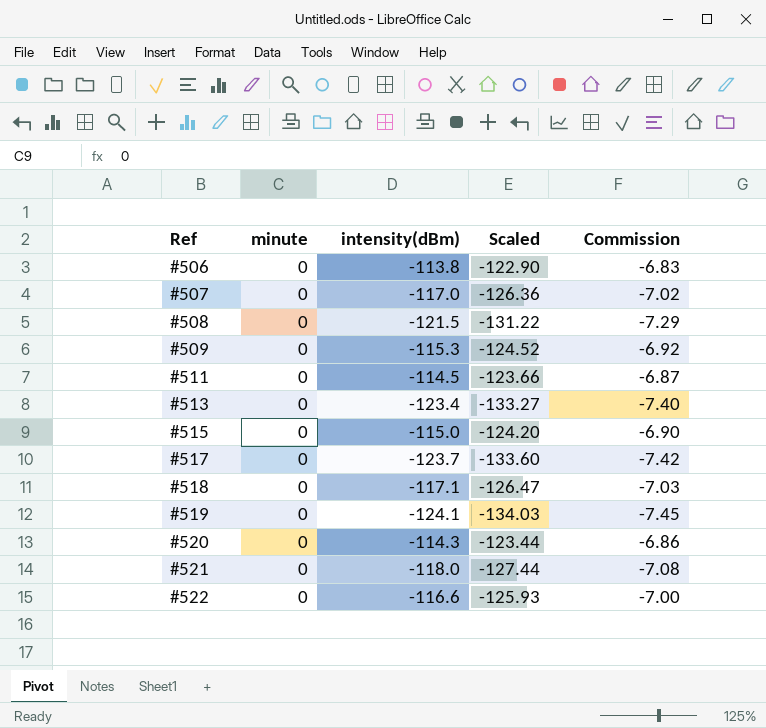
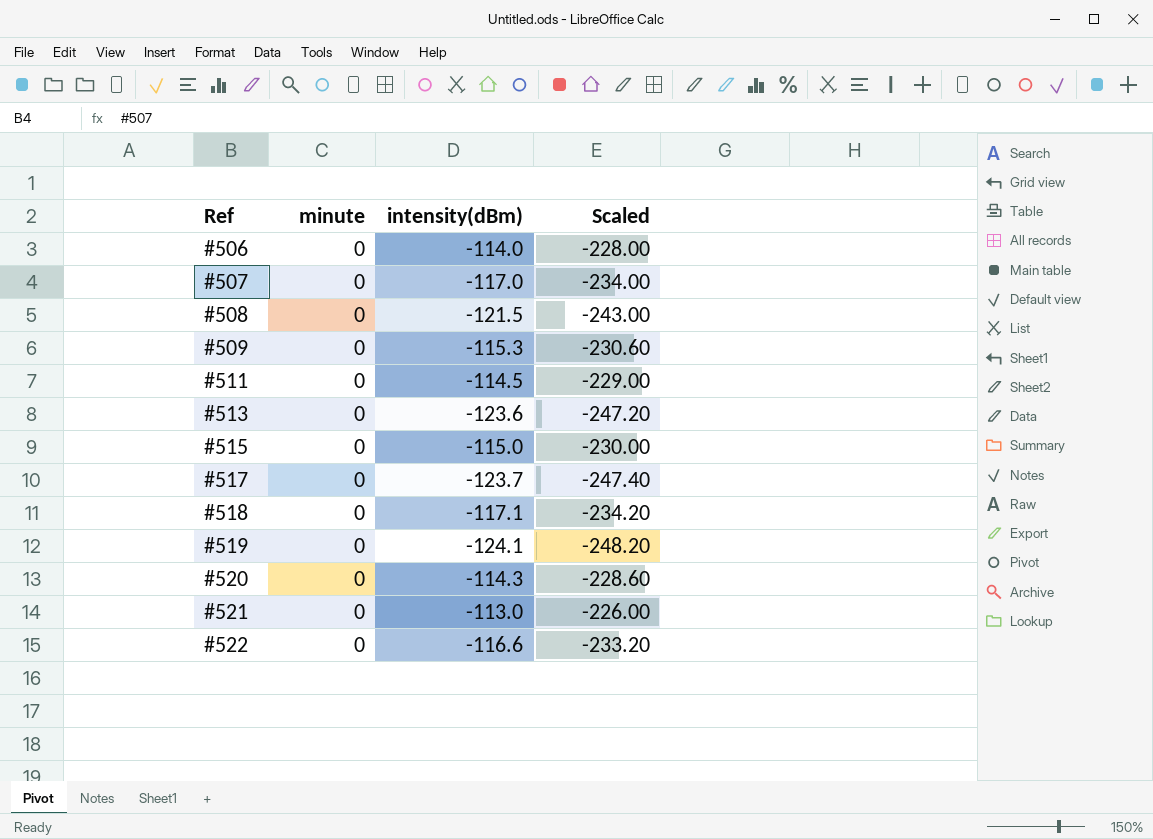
column Commission | formula: [intensity(dBm)] * 0.06 -> none
column Scaled | formula: [intensity(dBm)] * 1.08 -> [intensity(dBm)] * 2
#506 | intensity(dBm): -113.8 -> -114.0
#513 | intensity(dBm): -123.4 -> -123.6
#521 | intensity(dBm): -118.0 -> -113.0

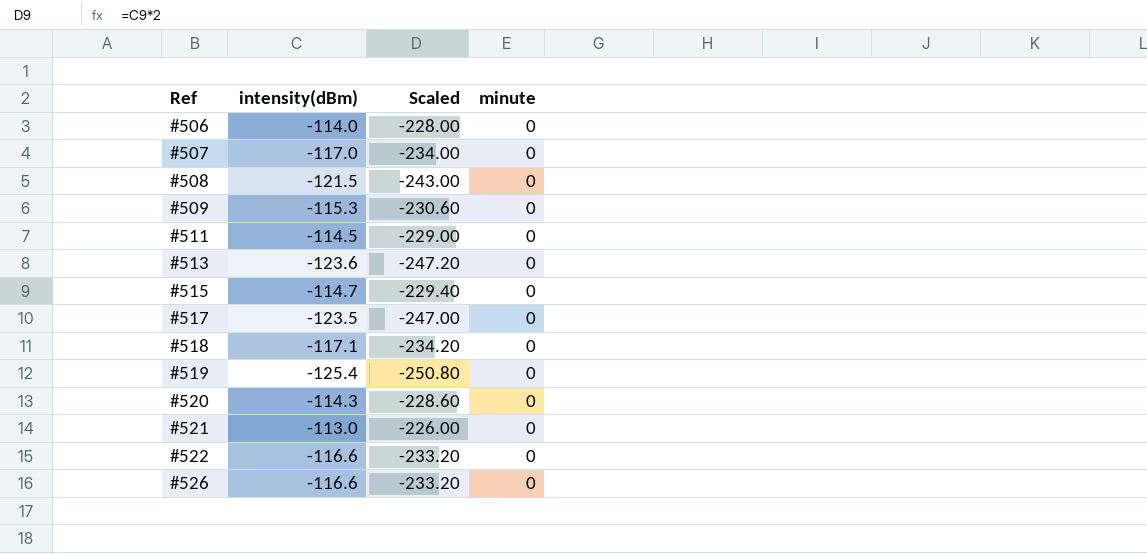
column minute | position: 2 -> 4
#515 | intensity(dBm): -115.0 -> -114.7
#515 | Scaled: -230.00 -> -229.40
#517 | intensity(dBm): -123.7 -> -123.5
#517 | Scaled: -247.40 -> -247.00
#519 | intensity(dBm): -124.1 -> -125.4
#519 | Scaled: -248.20 -> -250.80
row #526: none -> -116.6 | -233.20 | 0

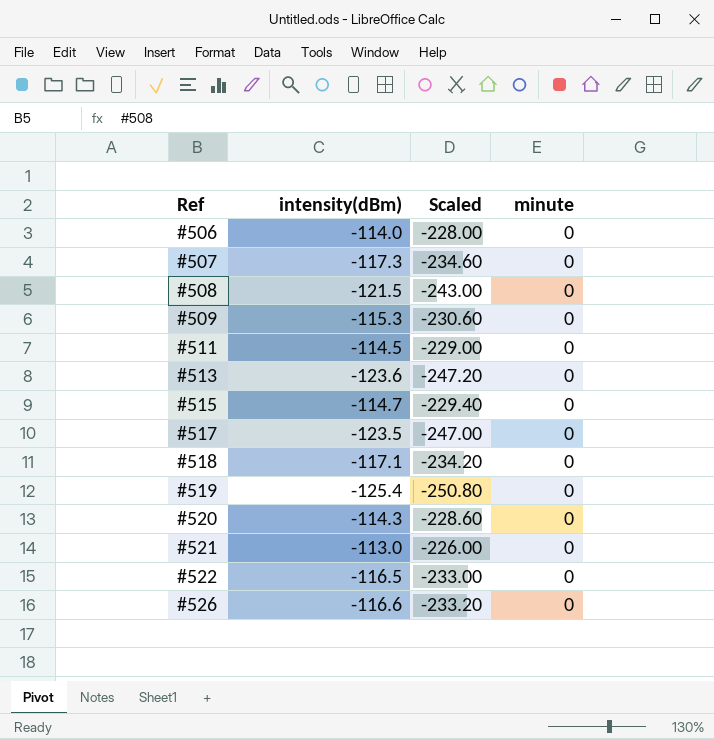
#507 | intensity(dBm): -117.0 -> -117.3
#507 | Scaled: -234.00 -> -234.60
#522 | intensity(dBm): -116.6 -> -116.5
#522 | Scaled: -233.20 -> -233.00

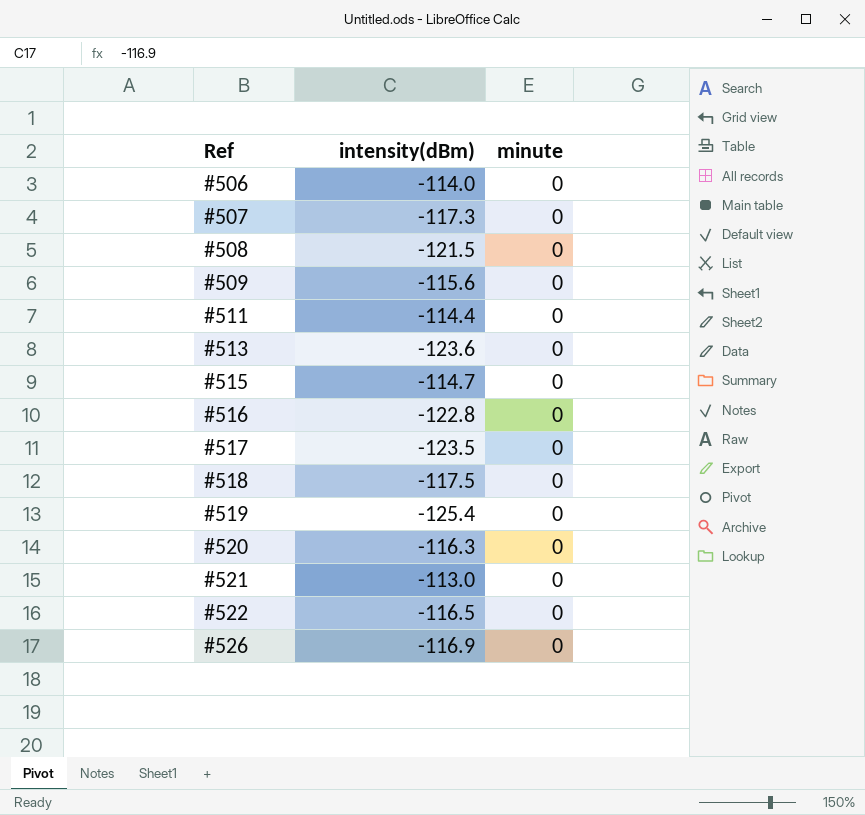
column Scaled | formula: [intensity(dBm)] * 2 -> none
#509 | intensity(dBm): -115.3 -> -115.6
#511 | intensity(dBm): -114.5 -> -114.4
row #516: none -> -122.8 | 0
#518 | intensity(dBm): -117.1 -> -117.5
#520 | intensity(dBm): -114.3 -> -116.3
#526 | intensity(dBm): -116.6 -> -116.9

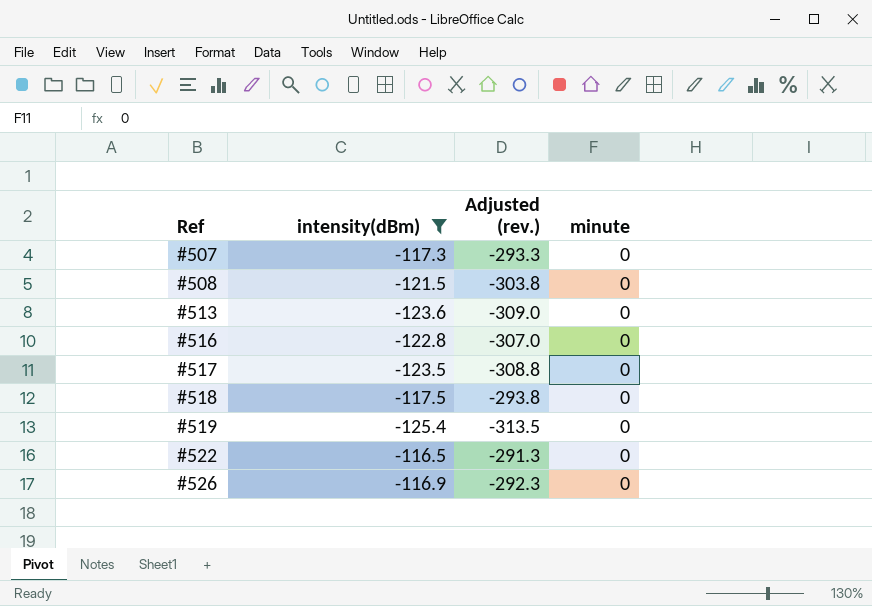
filter: none -> intensity(dBm) <= -116.5
column Adjusted (rev.) | formula: none -> [intensity(dBm)] * 2.5

